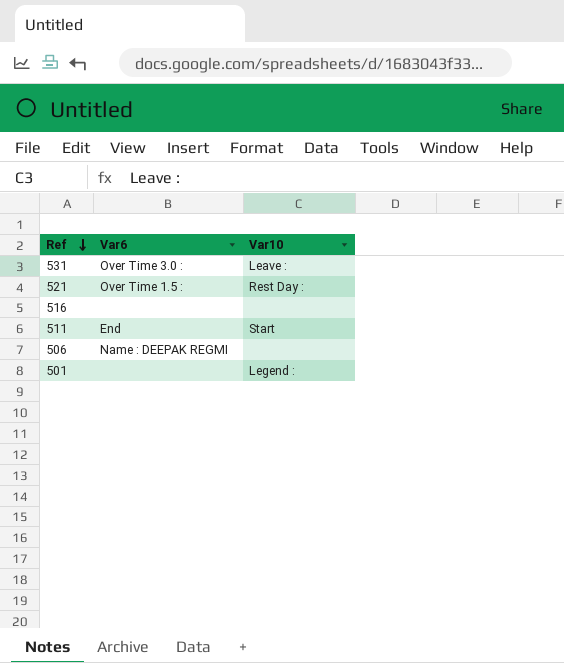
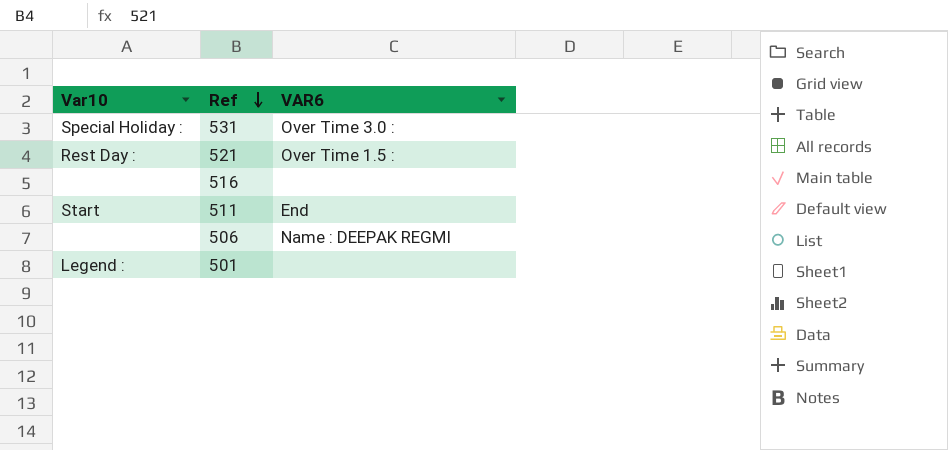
column Var10 | position: 3 -> 1
column name: Var6 -> VAR6
531 | Var10: Leave : -> Special Holiday :

